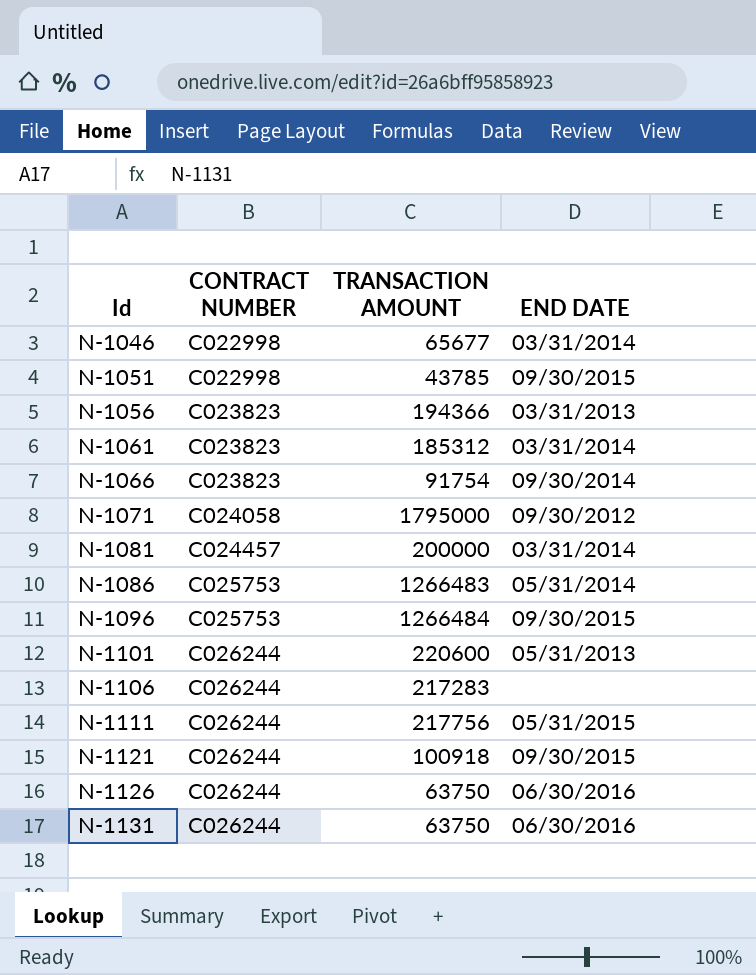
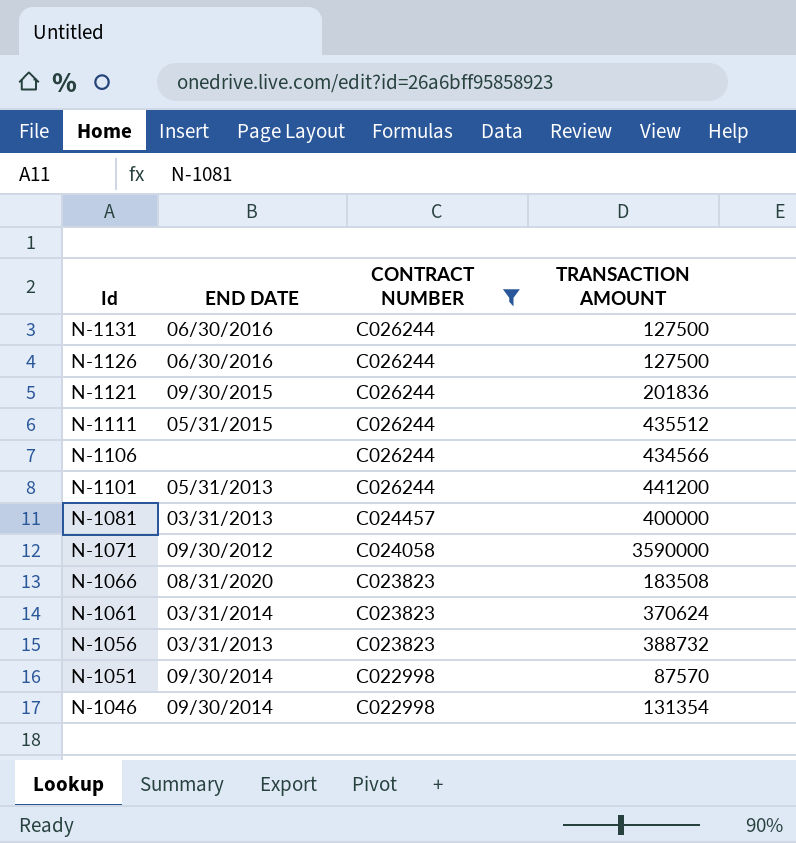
filter: none -> CONTRACT NUMBER != C025753
row order: Id ascending -> Id descending
column END DATE | position: 4 -> 2
N-1131 | TRANSACTION AMOUNT: 63750 -> 127500
N-1126 | TRANSACTION AMOUNT: 63750 -> 127500
N-1121 | TRANSACTION AMOUNT: 100918 -> 201836
N-1111 | TRANSACTION AMOUNT: 217756 -> 435512
N-1106 | TRANSACTION AMOUNT: 217283 -> 434566
N-1101 | TRANSACTION AMOUNT: 220600 -> 441200
N-1081 | END DATE: 03/31/2014 -> 03/31/2013
N-1081 | TRANSACTION AMOUNT: 200000 -> 400000
N-1071 | TRANSACTION AMOUNT: 1795000 -> 3590000
N-1066 | END DATE: 09/30/2014 -> 08/31/2020
N-1066 | TRANSACTION AMOUNT: 91754 -> 183508
N-1061 | TRANSACTION AMOUNT: 185312 -> 370624
N-1056 | TRANSACTION AMOUNT: 194366 -> 388732
N-1051 | END DATE: 09/30/2015 -> 09/30/2014
N-1051 | TRANSACTION AMOUNT: 43785 -> 87570
N-1046 | END DATE: 03/31/2014 -> 09/30/2014
N-1046 | TRANSACTION AMOUNT: 65677 -> 131354

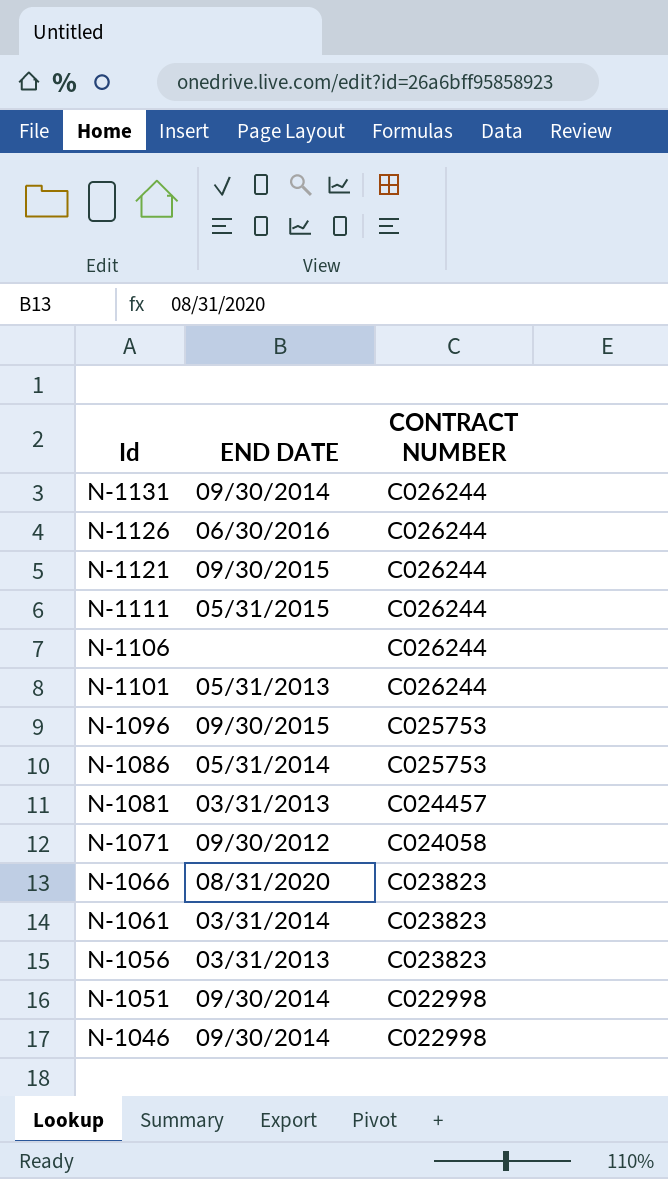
filter: CONTRACT NUMBER != C025753 -> none
column TRANSACTION AMOUNT | position: 4 -> none
N-1131 | END DATE: 06/30/2016 -> 09/30/2014

